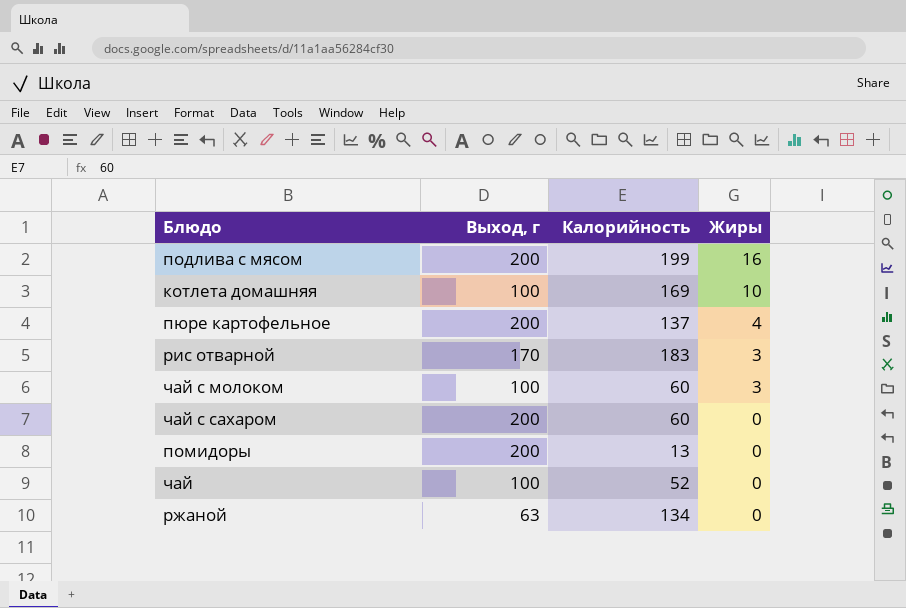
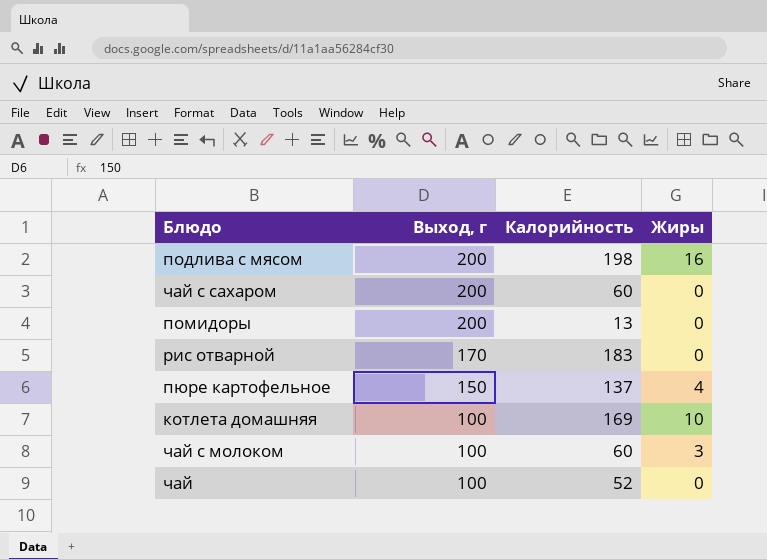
row order: Жиры descending -> Выход, г descending
row ржаной: 63 | 134 | 0 -> none
подлива с мясом | Калорийность: 199 -> 198
рис отварной | Жиры: 3 -> 0
пюре картофельное | Выход, г: 200 -> 150

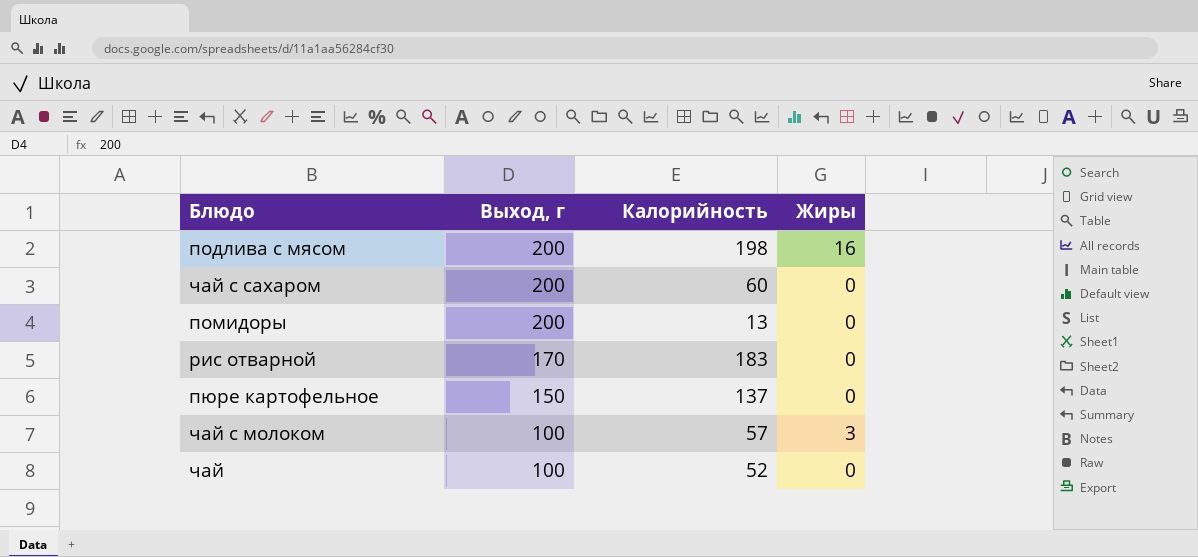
row котлета домашняя: 100 | 169 | 10 -> none
пюре картофельное | Жиры: 4 -> 0
чай с молоком | Калорийность: 60 -> 57

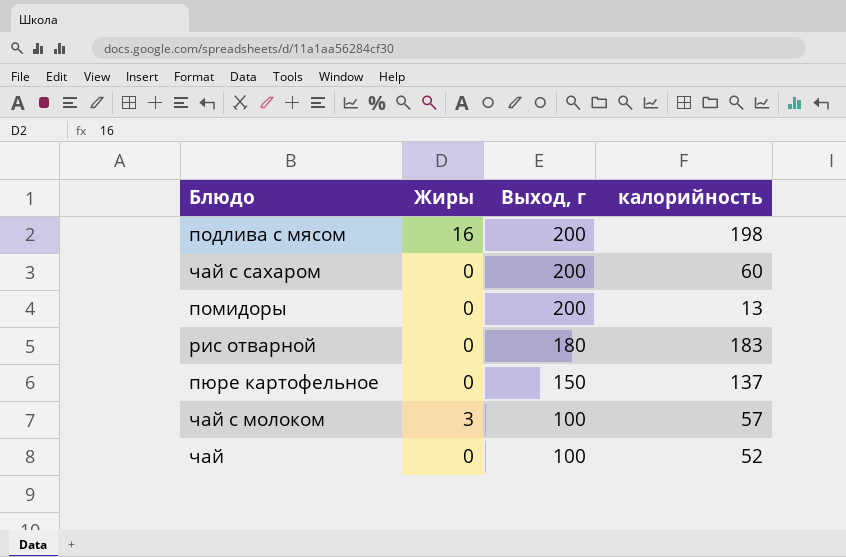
column Жиры | position: 4 -> 2
column name: Калорийность -> калорийность
рис отварной | Выход, г: 170 -> 180

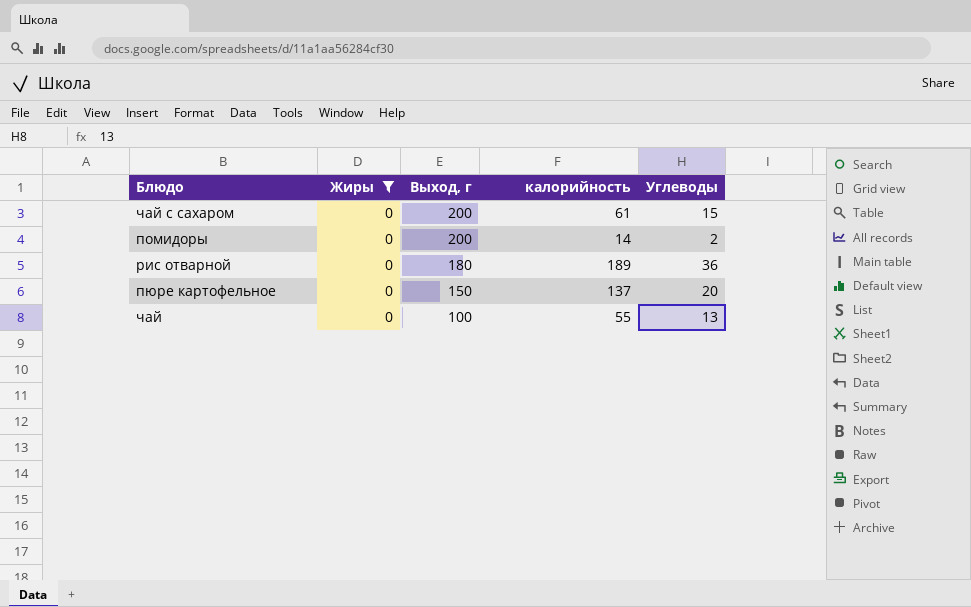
filter: none -> Жиры = 0
column Углеводы | position: none -> 5
чай с сахаром | калорийность: 60 -> 61
помидоры | калорийность: 13 -> 14
рис отварной | калорийность: 183 -> 189
чай | калорийность: 52 -> 55

